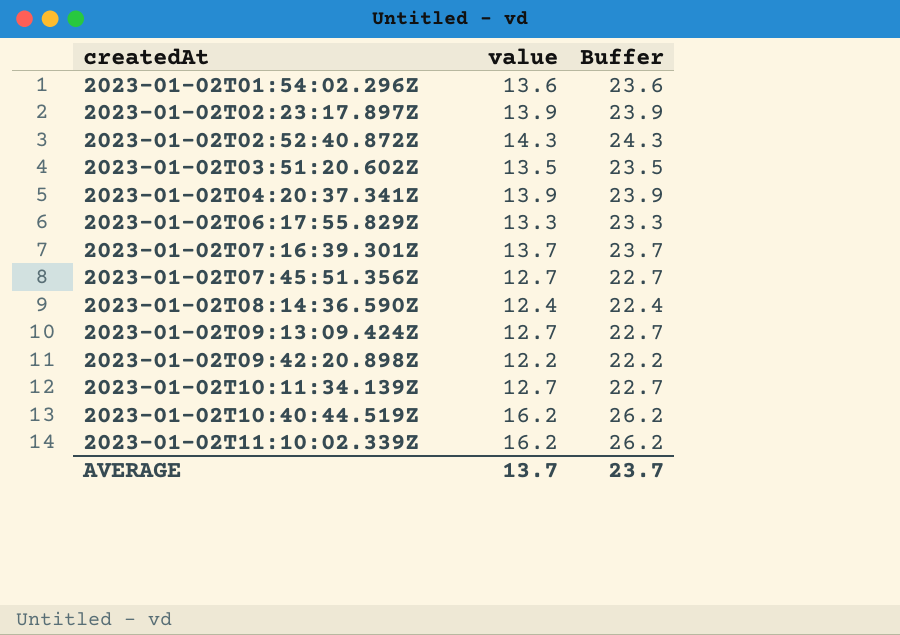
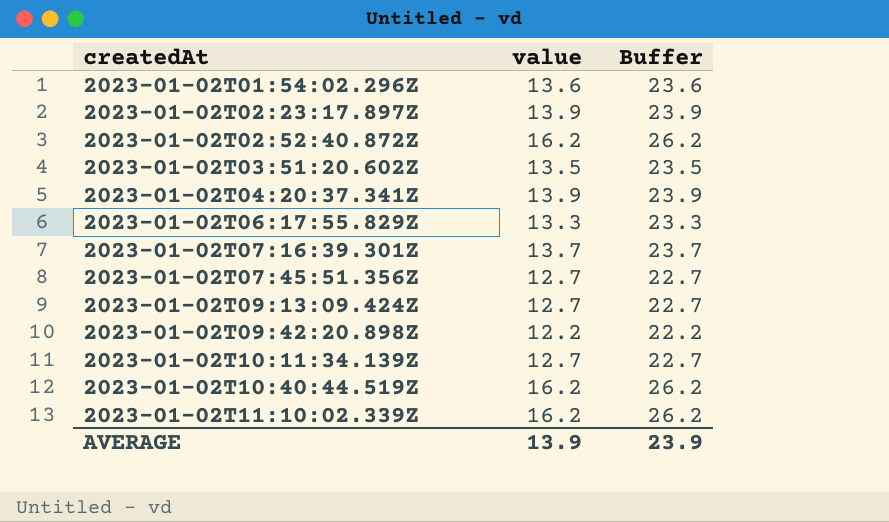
row 2023-01-02T08:14:36.590Z: 12.4 | 22.4 -> none
2023-01-02T02:52:40.872Z | value: 14.3 -> 16.2
2023-01-02T02:52:40.872Z | Buffer: 24.3 -> 26.2
AVERAGE | value: 13.7 -> 13.9
AVERAGE | Buffer: 23.7 -> 23.9

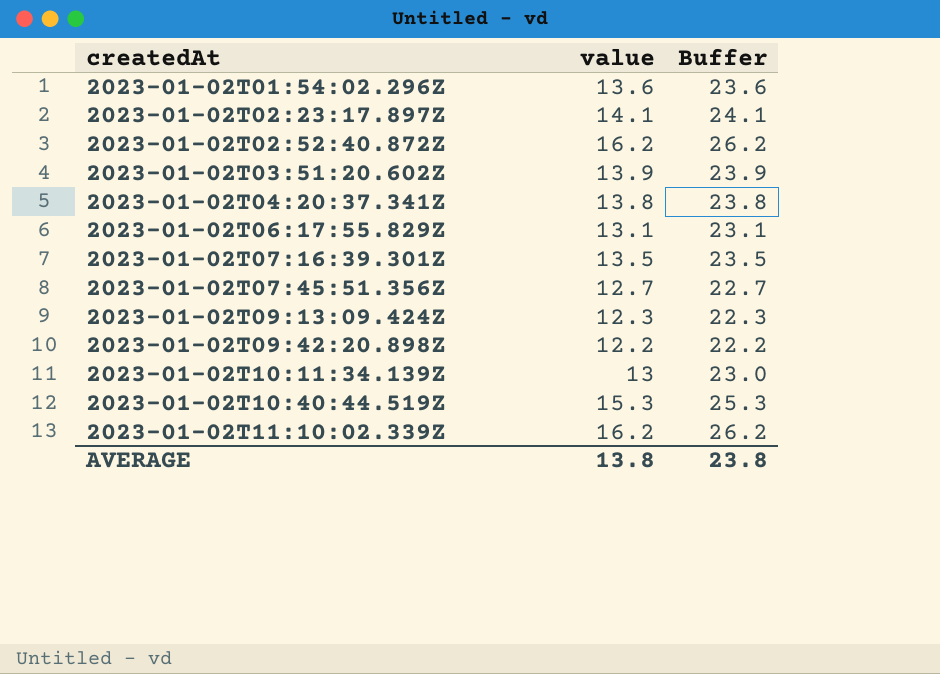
2023-01-02T02:23:17.897Z | value: 13.9 -> 14.1
2023-01-02T02:23:17.897Z | Buffer: 23.9 -> 24.1
2023-01-02T03:51:20.602Z | value: 13.5 -> 13.9
2023-01-02T03:51:20.602Z | Buffer: 23.5 -> 23.9
2023-01-02T04:20:37.341Z | value: 13.9 -> 13.8
2023-01-02T04:20:37.341Z | Buffer: 23.9 -> 23.8
2023-01-02T06:17:55.829Z | value: 13.3 -> 13.1
2023-01-02T06:17:55.829Z | Buffer: 23.3 -> 23.1
2023-01-02T07:16:39.301Z | value: 13.7 -> 13.5
2023-01-02T07:16:39.301Z | Buffer: 23.7 -> 23.5
2023-01-02T09:13:09.424Z | value: 12.7 -> 12.3
2023-01-02T09:13:09.424Z | Buffer: 22.7 -> 22.3
2023-01-02T10:11:34.139Z | value: 12.7 -> 13
2023-01-02T10:11:34.139Z | Buffer: 22.7 -> 23.0
2023-01-02T10:40:44.519Z | value: 16.2 -> 15.3
2023-01-02T10:40:44.519Z | Buffer: 26.2 -> 25.3
AVERAGE | value: 13.9 -> 13.8
AVERAGE | Buffer: 23.9 -> 23.8

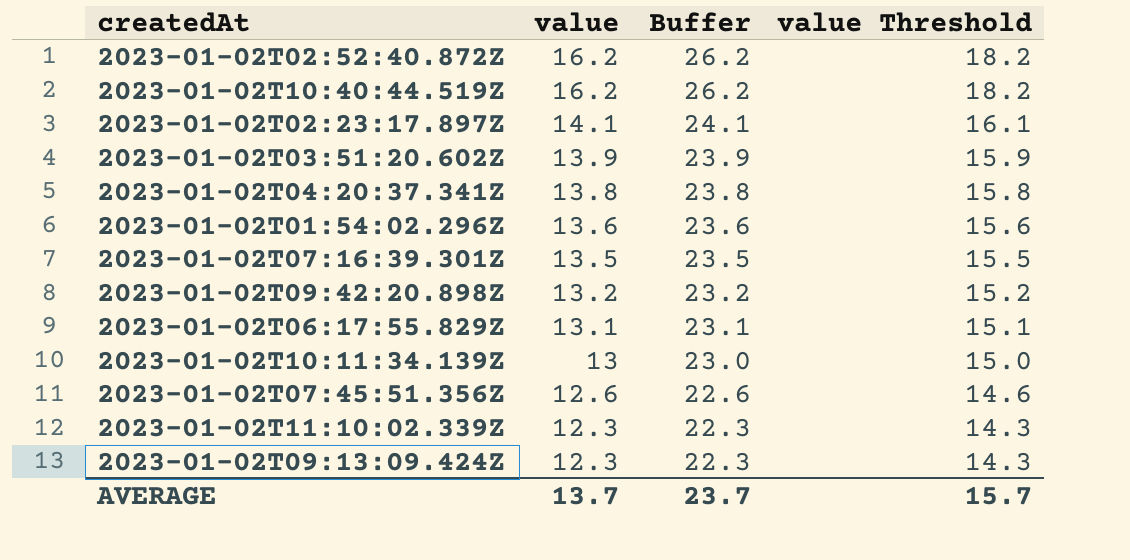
row order: createdAt ascending -> value descending
column value Threshold | formula: none -> [value] + 2
2023-01-02T10:40:44.519Z | value: 15.3 -> 16.2
2023-01-02T10:40:44.519Z | Buffer: 25.3 -> 26.2
2023-01-02T09:42:20.898Z | value: 12.2 -> 13.2
2023-01-02T09:42:20.898Z | Buffer: 22.2 -> 23.2
2023-01-02T07:45:51.356Z | value: 12.7 -> 12.6
2023-01-02T07:45:51.356Z | Buffer: 22.7 -> 22.6
2023-01-02T11:10:02.339Z | value: 16.2 -> 12.3
2023-01-02T11:10:02.339Z | Buffer: 26.2 -> 22.3
AVERAGE | value: 13.8 -> 13.7
AVERAGE | Buffer: 23.8 -> 23.7

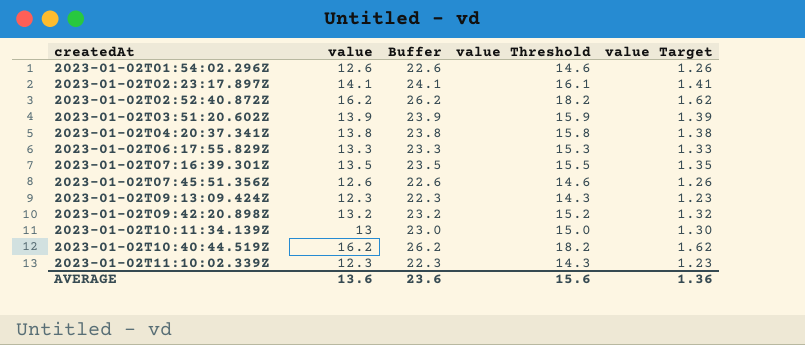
row order: value descending -> createdAt ascending
column value Target | formula: none -> [value] * 0.1
2023-01-02T01:54:02.296Z | value: 13.6 -> 12.6
2023-01-02T01:54:02.296Z | Buffer: 23.6 -> 22.6
2023-01-02T01:54:02.296Z | value Threshold: 15.6 -> 14.6
2023-01-02T06:17:55.829Z | value: 13.1 -> 13.3
2023-01-02T06:17:55.829Z | Buffer: 23.1 -> 23.3
2023-01-02T06:17:55.829Z | value Threshold: 15.1 -> 15.3
AVERAGE | value: 13.7 -> 13.6
AVERAGE | Buffer: 23.7 -> 23.6
AVERAGE | value Threshold: 15.7 -> 15.6

